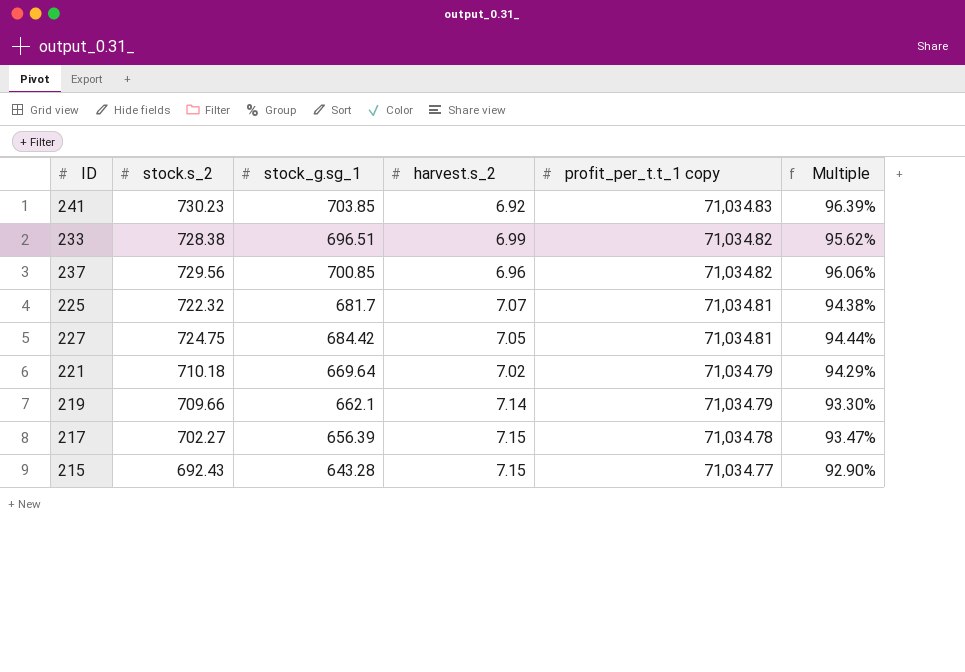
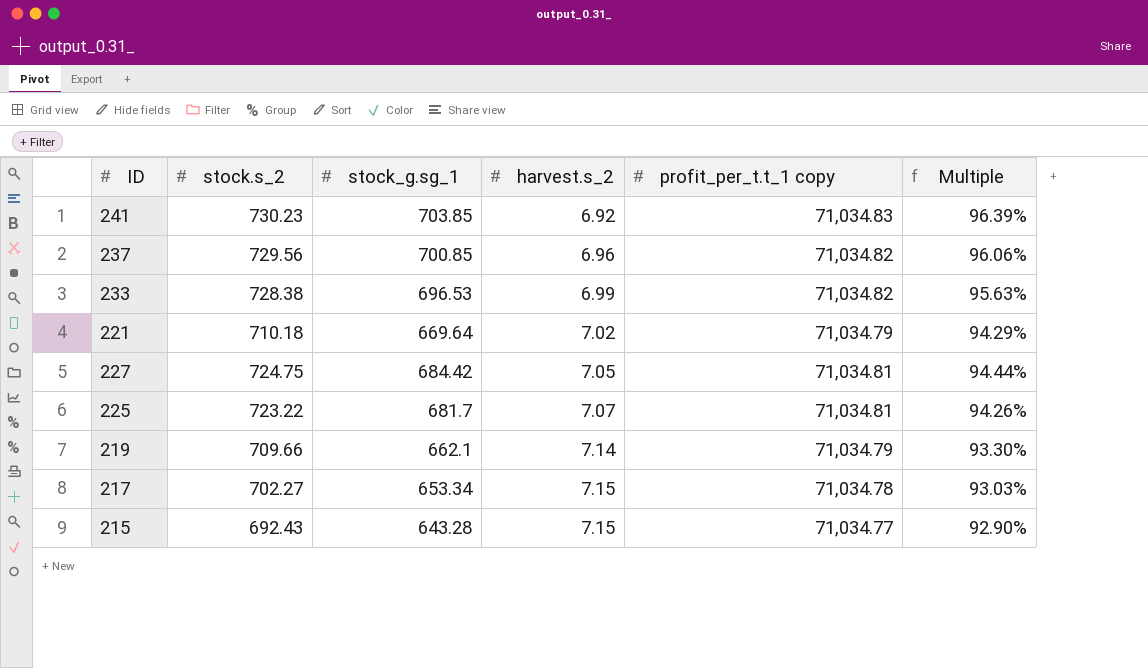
row order: profit_per_t.t_1 copy descending -> harvest.s_2 ascending
233 | stock_g.sg_1: 696.51 -> 696.53
233 | Multiple: 95.62% -> 95.63%
225 | stock.s_2: 722.32 -> 723.22
225 | Multiple: 94.38% -> 94.26%
217 | stock_g.sg_1: 656.39 -> 653.34
217 | Multiple: 93.47% -> 93.03%

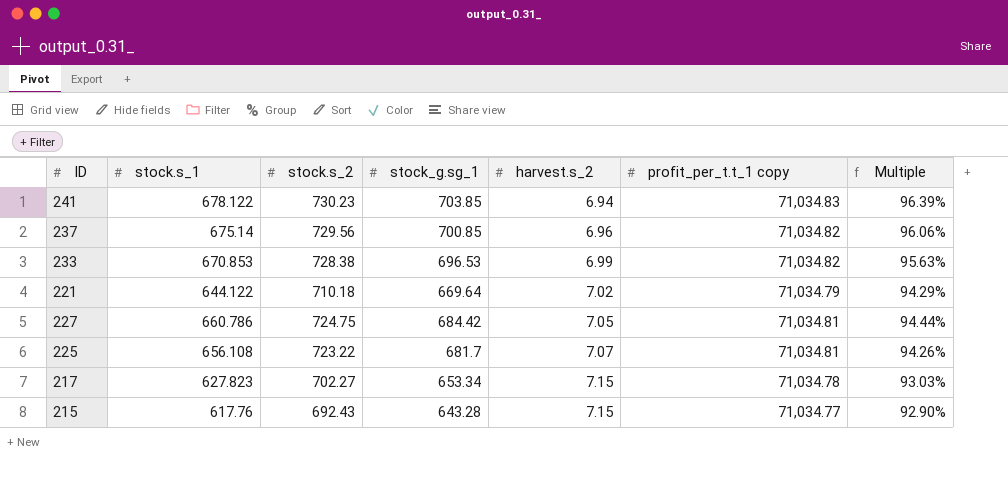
column stock.s_1 | position: none -> 2
row 219: 709.66 | 662.1 | 7.14 | 71,034.79 | 93.30% -> none
241 | harvest.s_2: 6.92 -> 6.94

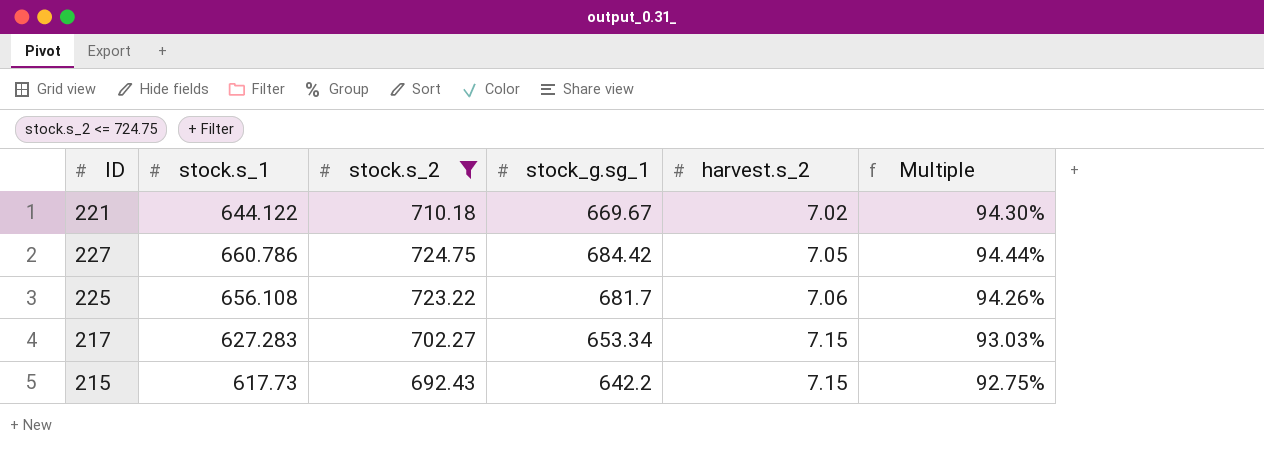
filter: none -> stock.s_2 <= 724.75
column profit_per_t.t_1 copy | position: 6 -> none
221 | stock_g.sg_1: 669.64 -> 669.67
221 | Multiple: 94.29% -> 94.30%
225 | harvest.s_2: 7.07 -> 7.06
217 | stock.s_1: 627.823 -> 627.283
215 | stock.s_1: 617.76 -> 617.73
215 | stock_g.sg_1: 643.28 -> 642.2
215 | Multiple: 92.90% -> 92.75%

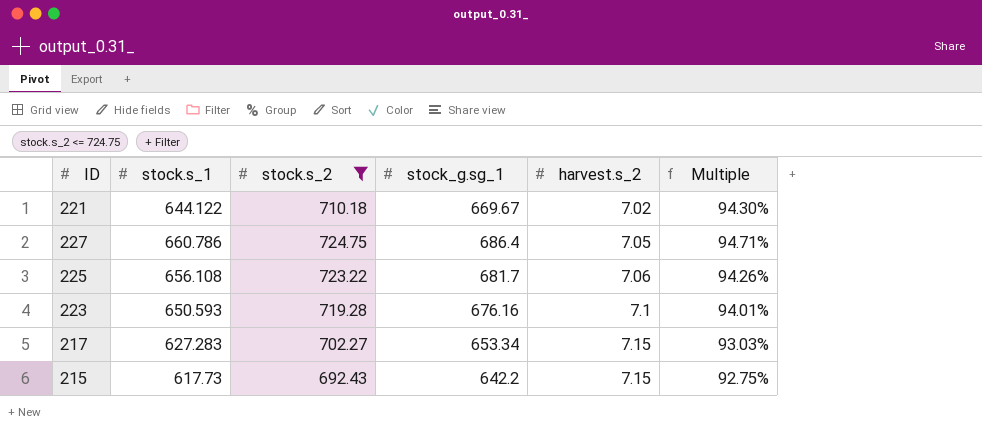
227 | stock_g.sg_1: 684.42 -> 686.4
227 | Multiple: 94.44% -> 94.71%
row 223: none -> 650.593 | 719.28 | 676.16 | 7.1 | 94.01%

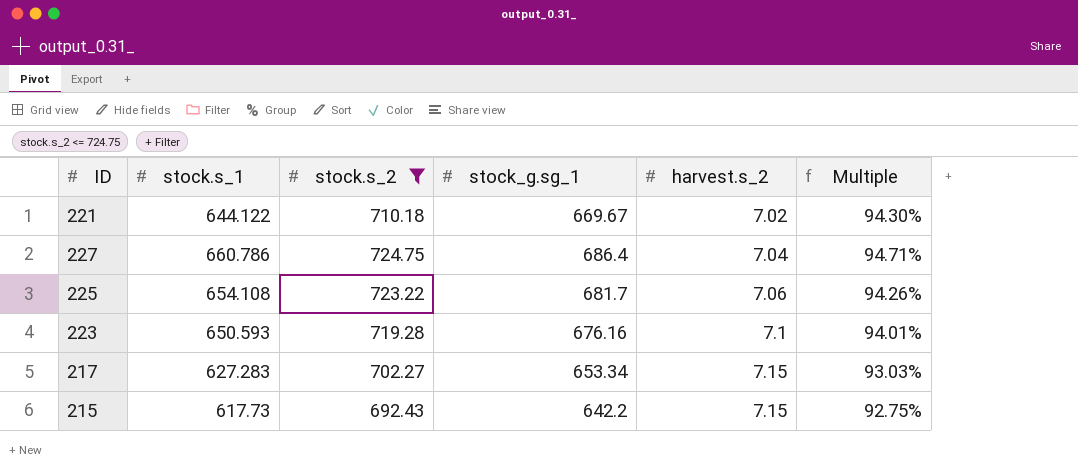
227 | harvest.s_2: 7.05 -> 7.04
225 | stock.s_1: 656.108 -> 654.108

